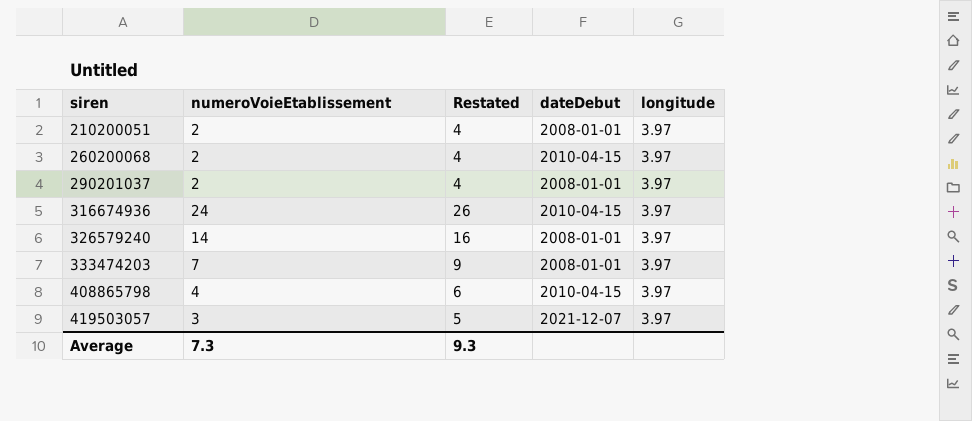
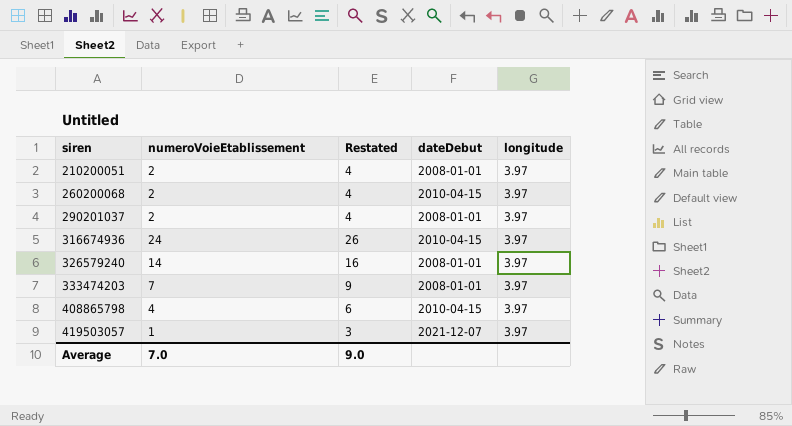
419503057 | numeroVoieEtablissement: 3 -> 1
419503057 | Restated: 5 -> 3
Average | numeroVoieEtablissement: 7.3 -> 7.0
Average | Restated: 9.3 -> 9.0

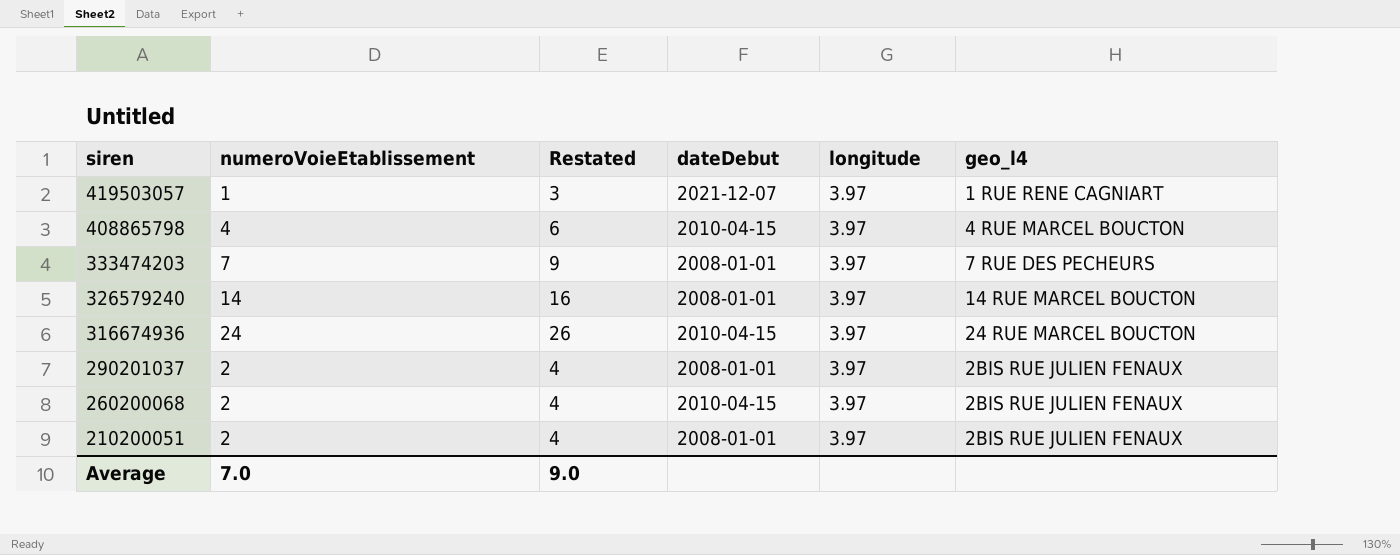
row order: siren ascending -> siren descending
column geo_l4 | position: none -> 6

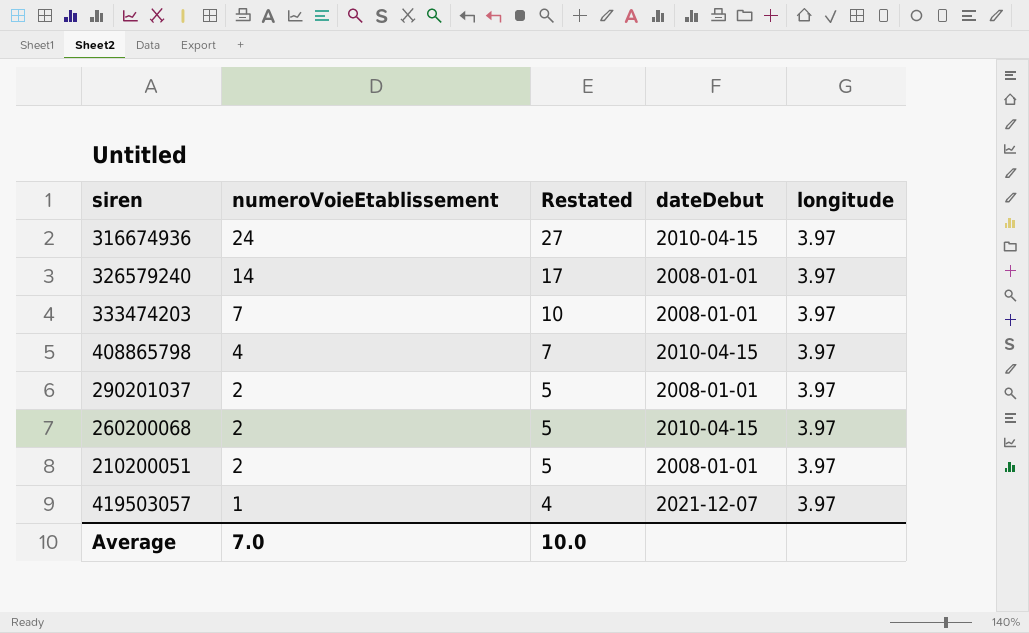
row order: siren descending -> numeroVoieEtablissement descending
column geo_l4 | position: 6 -> none
column Restated | formula: [numeroVoieEtablissement] + 2 -> [numeroVoieEtablissement] + 3
Average | Restated: 9.0 -> 10.0

